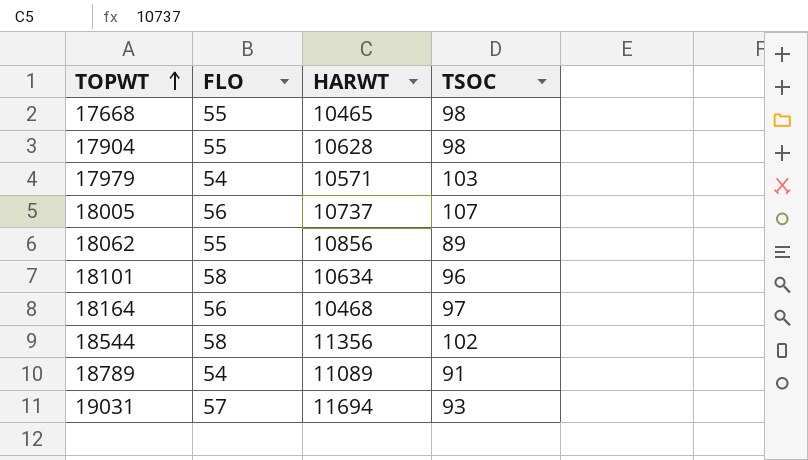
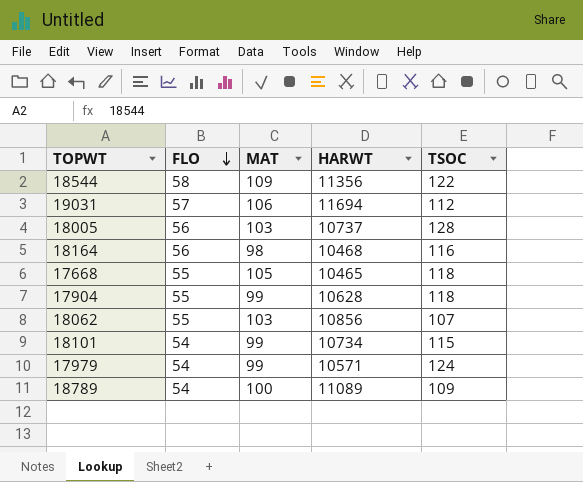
row order: TOPWT ascending -> FLO descending
column MAT | position: none -> 3
18544 | TSOC: 102 -> 122
19031 | TSOC: 93 -> 112
18005 | TSOC: 107 -> 128
18164 | TSOC: 97 -> 116
17668 | TSOC: 98 -> 118
17904 | TSOC: 98 -> 118
18062 | TSOC: 89 -> 107
18101 | FLO: 58 -> 54
18101 | HARWT: 10634 -> 10734
18101 | TSOC: 96 -> 115
17979 | TSOC: 103 -> 124
18789 | TSOC: 91 -> 109

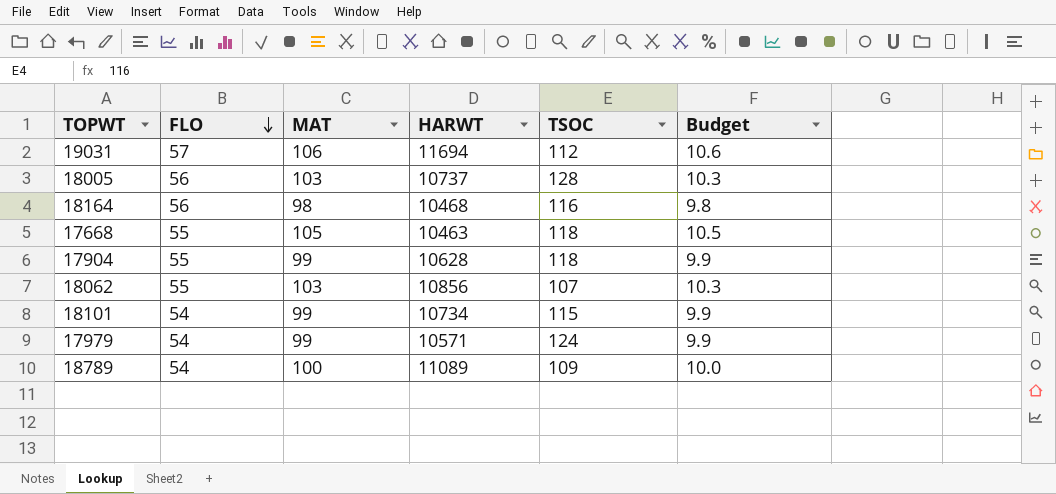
column Budget | formula: none -> [MAT] * 0.1
row 18544: 58 | 109 | 11356 | 122 -> none
17668 | HARWT: 10465 -> 10463

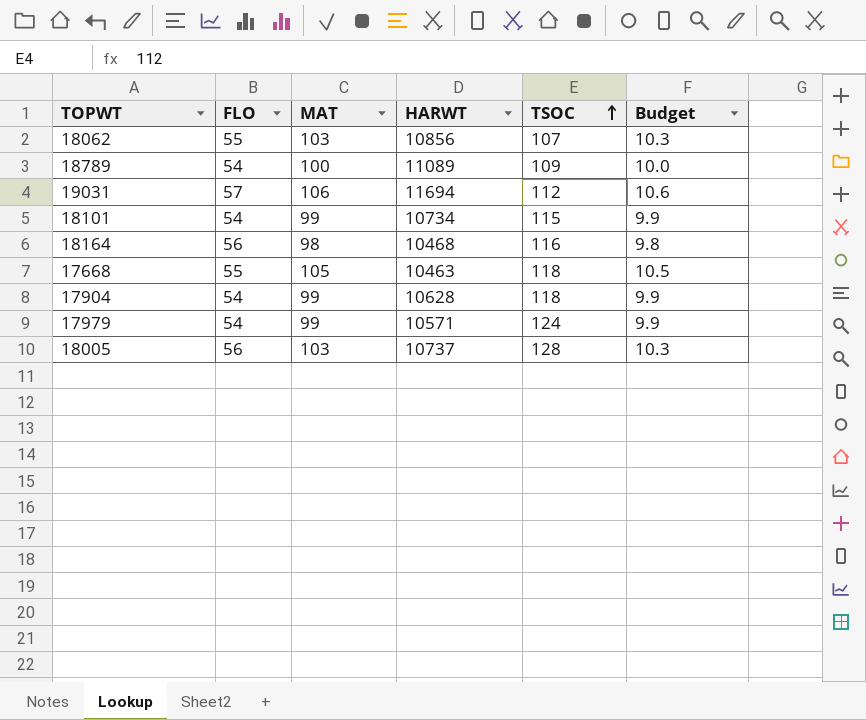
row order: FLO descending -> TSOC ascending
17904 | FLO: 55 -> 54

